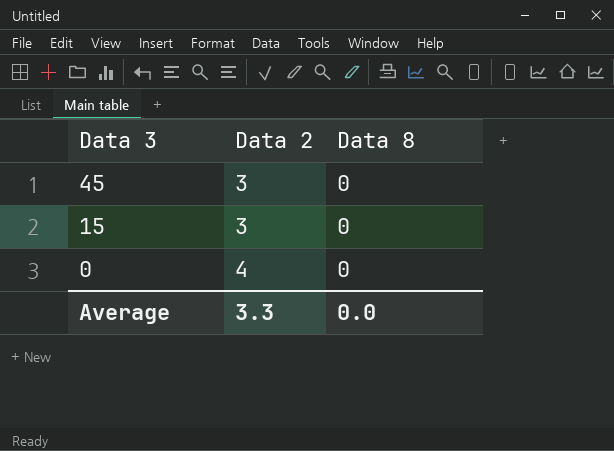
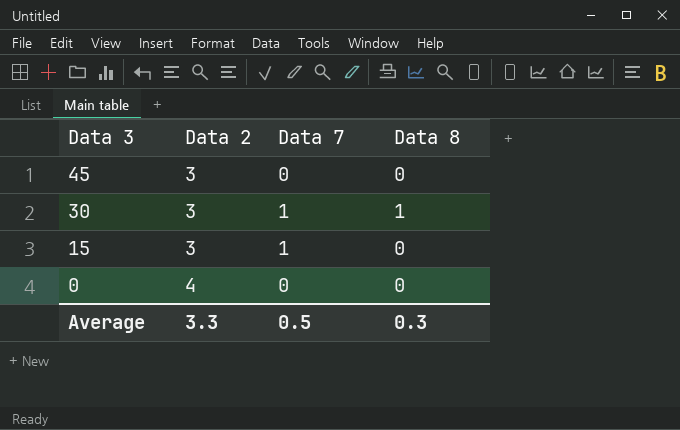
column Data 7 | position: none -> 3
row 30: none -> 3 | 1 | 1
Average | Data 8: 0.0 -> 0.3

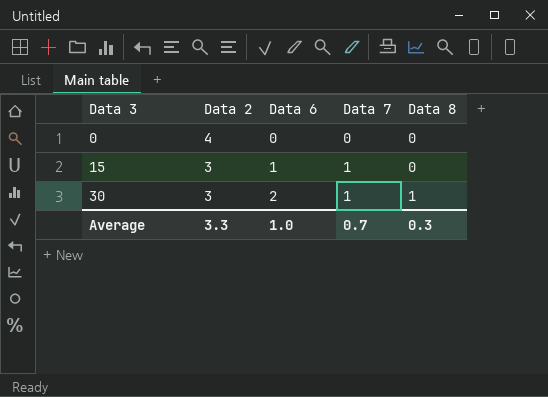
row order: Data 3 descending -> Data 3 ascending
column Data 6 | position: none -> 3
row 45: 3 | 0 | 0 -> none
Average | Data 7: 0.5 -> 0.7

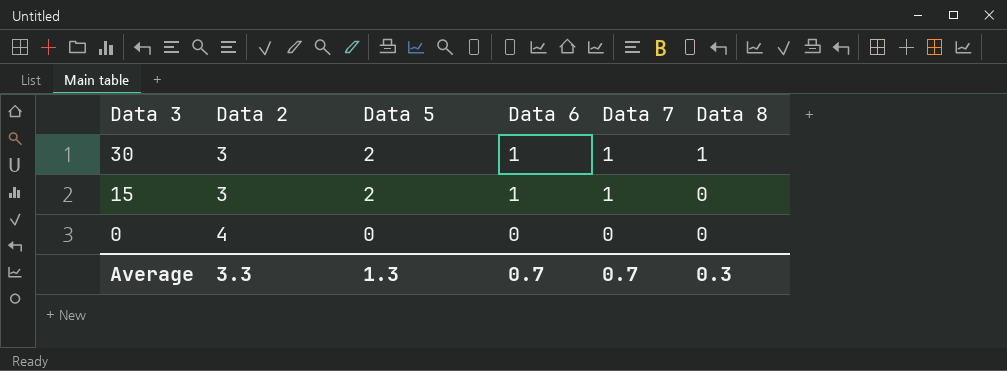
row order: Data 3 ascending -> Data 3 descending
column Data 5 | position: none -> 3
30 | Data 6: 2 -> 1
Average | Data 6: 1.0 -> 0.7

